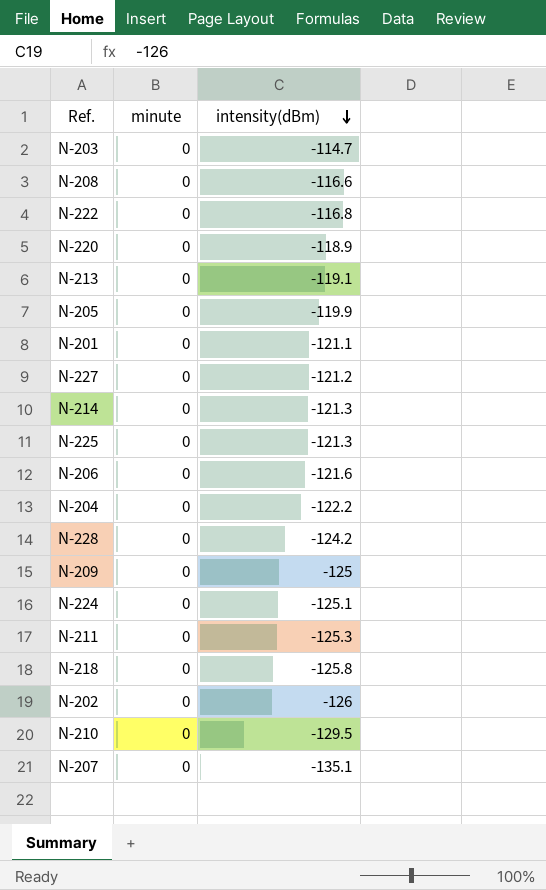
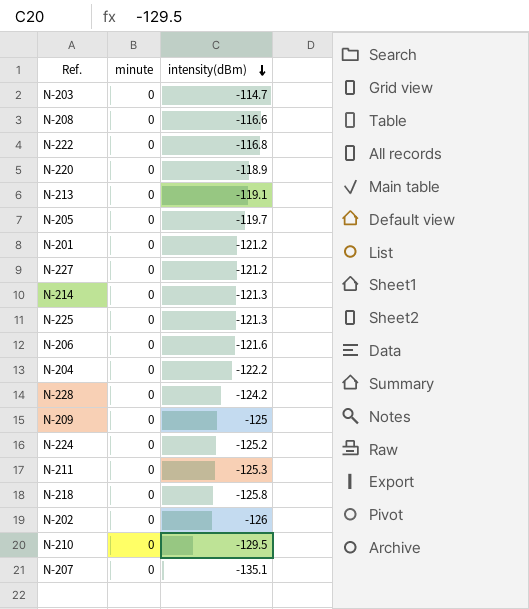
N-205 | intensity(dBm): -119.9 -> -119.7
N-201 | intensity(dBm): -121.1 -> -121.2
N-224 | intensity(dBm): -125.1 -> -125.2

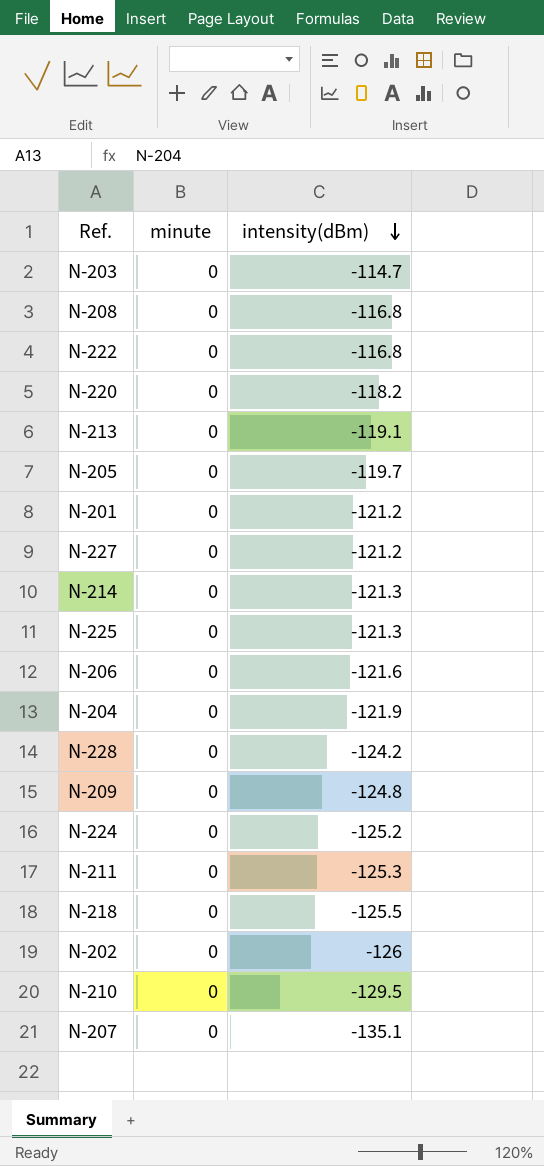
N-208 | intensity(dBm): -116.6 -> -116.8
N-220 | intensity(dBm): -118.9 -> -118.2
N-204 | intensity(dBm): -122.2 -> -121.9
N-209 | intensity(dBm): -125 -> -124.8
N-218 | intensity(dBm): -125.8 -> -125.5

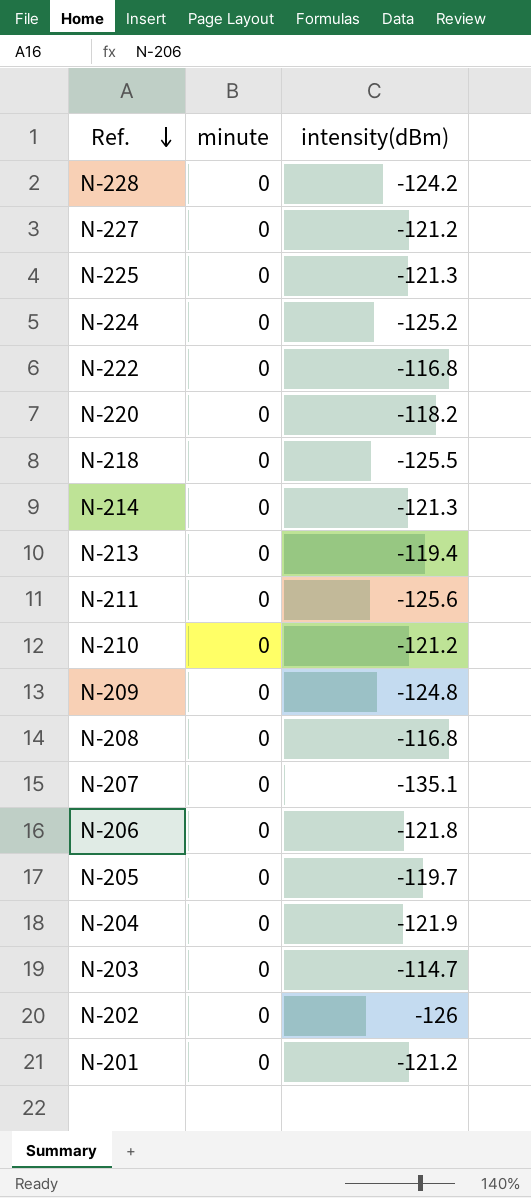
row order: intensity(dBm) descending -> Ref. descending
N-213 | intensity(dBm): -119.1 -> -119.4
N-211 | intensity(dBm): -125.3 -> -125.6
N-210 | intensity(dBm): -129.5 -> -121.2
N-206 | intensity(dBm): -121.6 -> -121.8

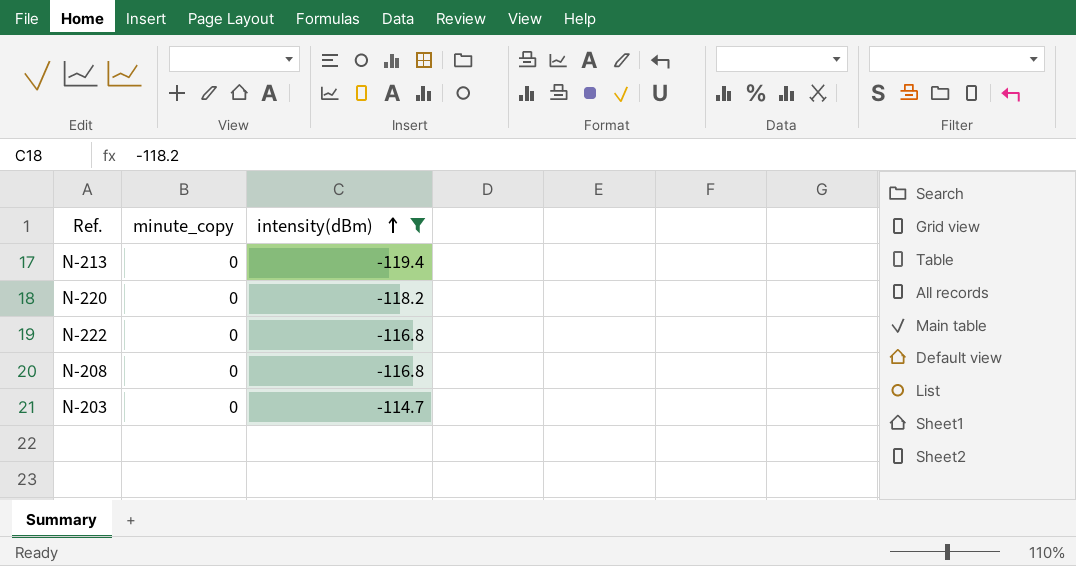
filter: none -> intensity(dBm) >= -119.4
row order: Ref. descending -> intensity(dBm) ascending
column name: minute -> minute_copy

